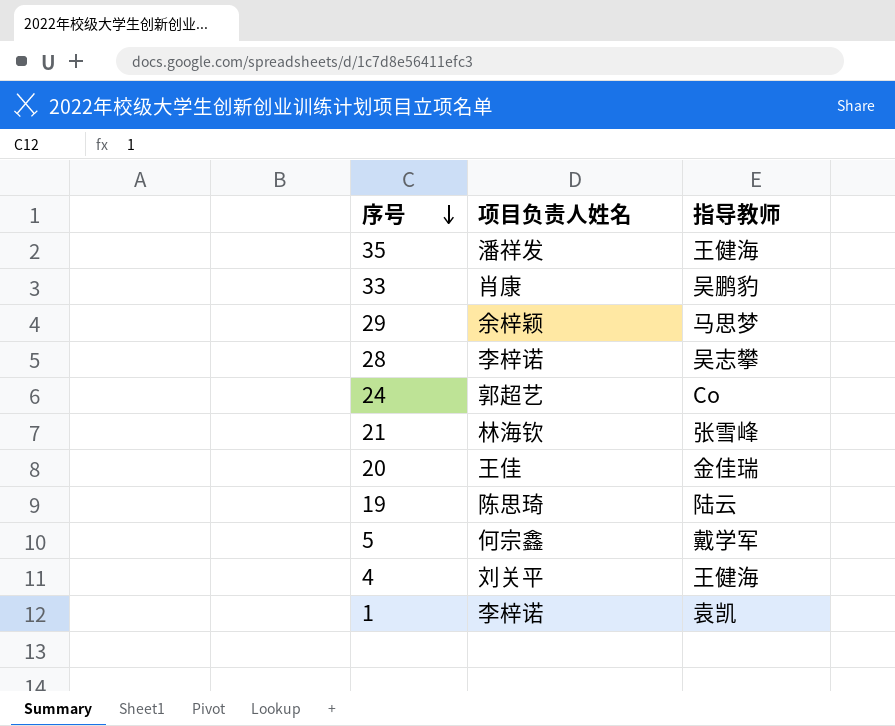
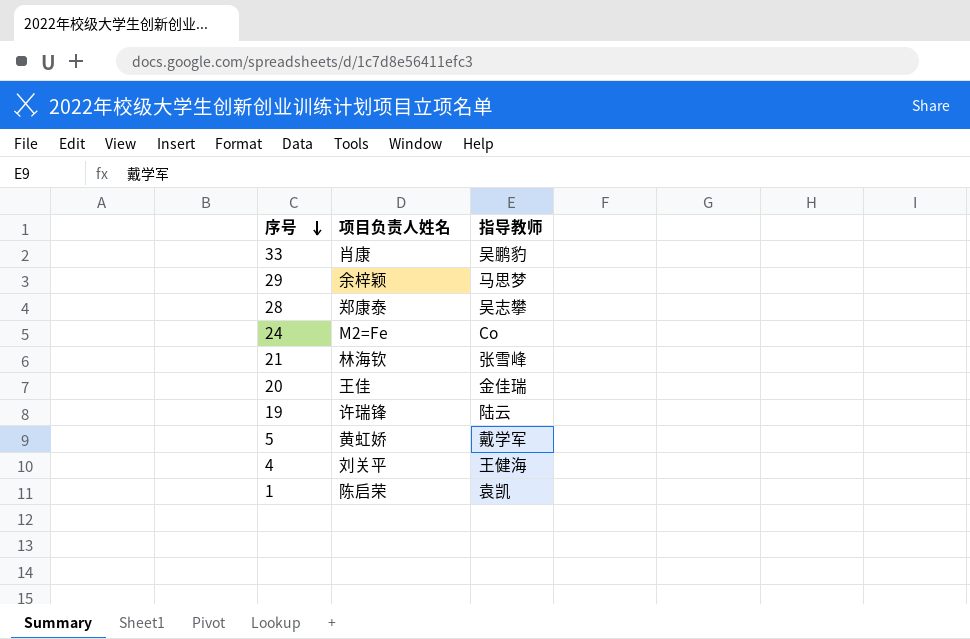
row 35: 潘祥发 | 王健海 -> none
28 | 项目负责人姓名: 李梓诺 -> 郑康泰
24 | 项目负责人姓名: 郭超艺 -> M2=Fe
19 | 项目负责人姓名: 陈思琦 -> 许瑞锋
5 | 项目负责人姓名: 何宗鑫 -> 黄虹娇
1 | 项目负责人姓名: 李梓诺 -> 陈启荣

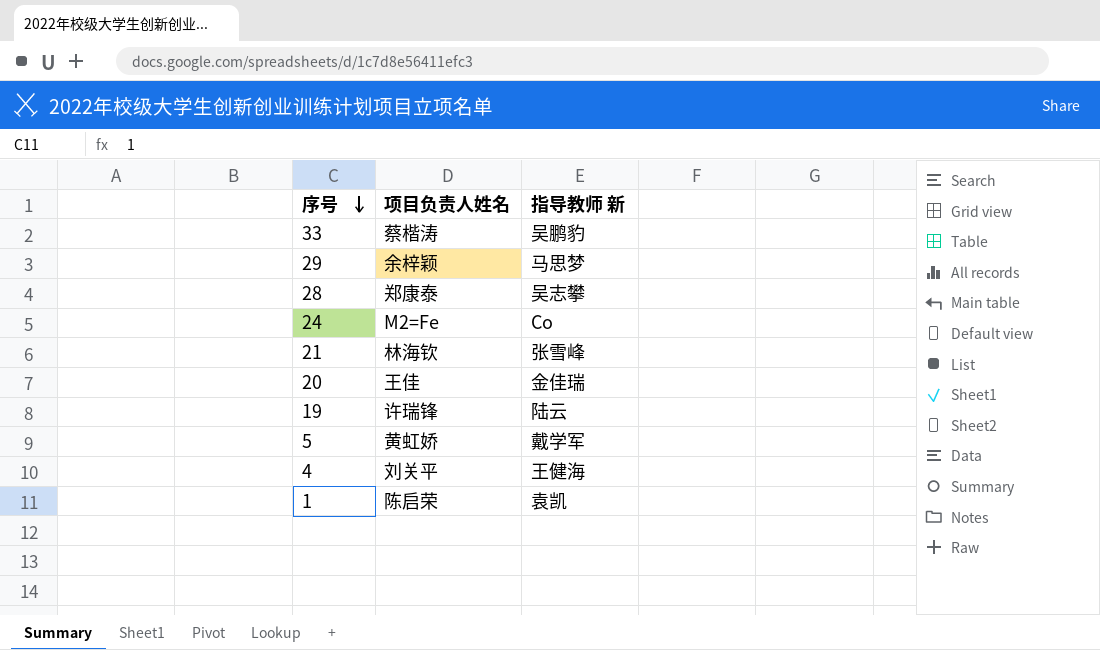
column name: 指导教师 -> 指导教师 新
33 | 项目负责人姓名: 肖康 -> 蔡楷涛

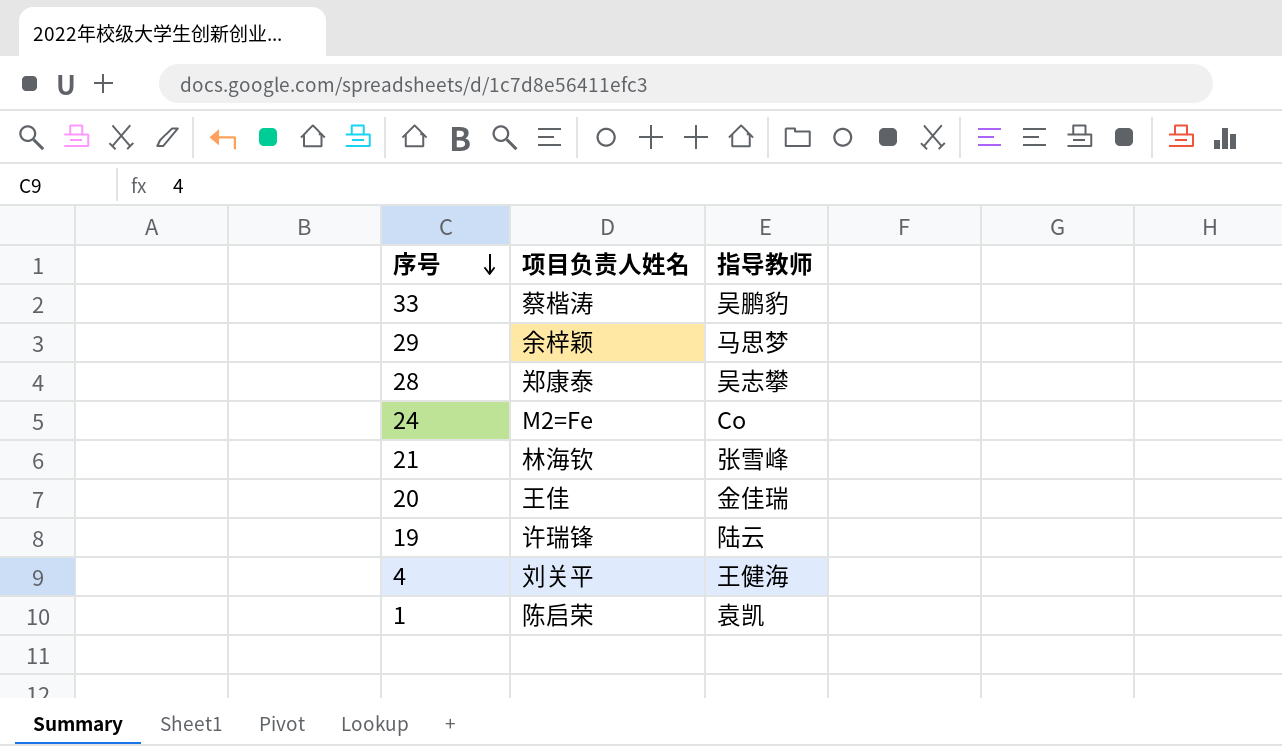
column name: 指导教师 新 -> 指导教师
row 5: 黄虹娇 | 戴学军 -> none

